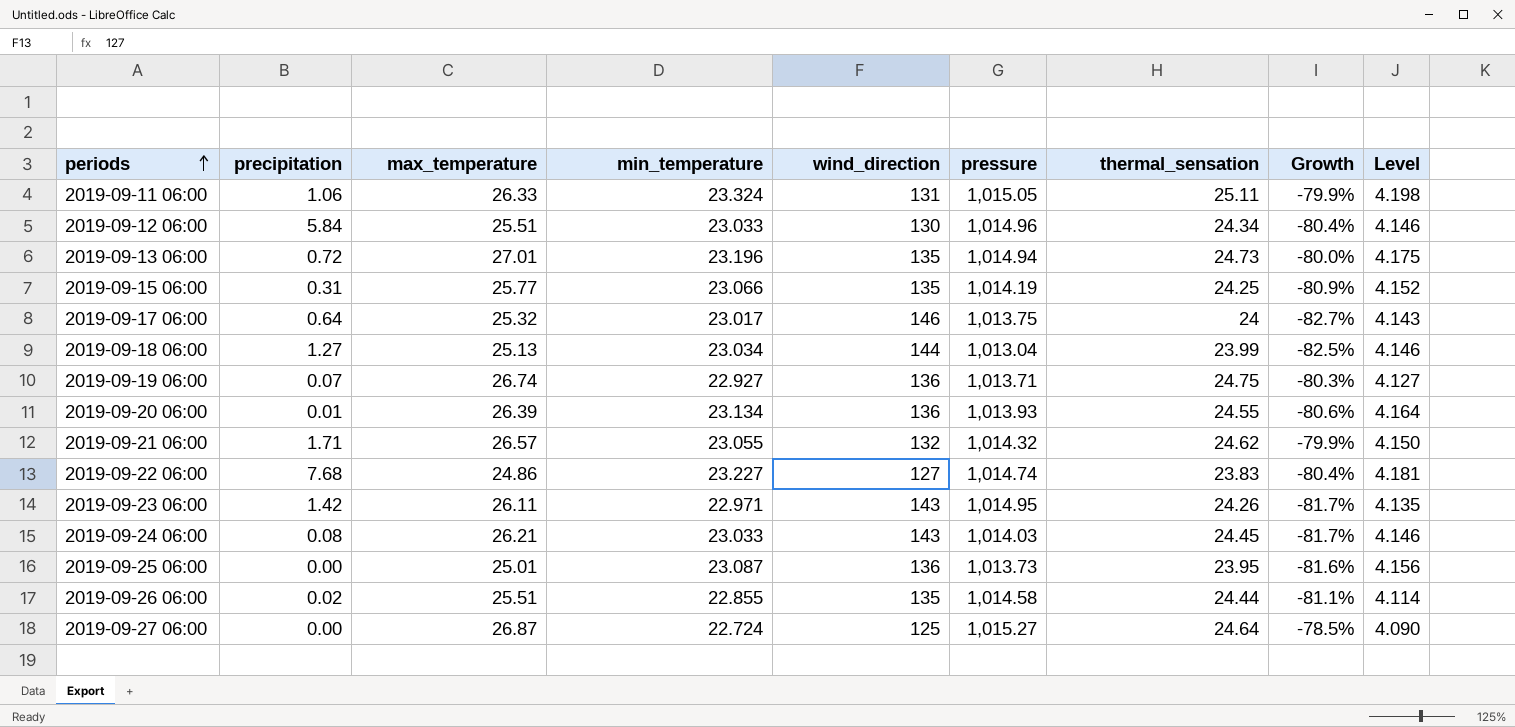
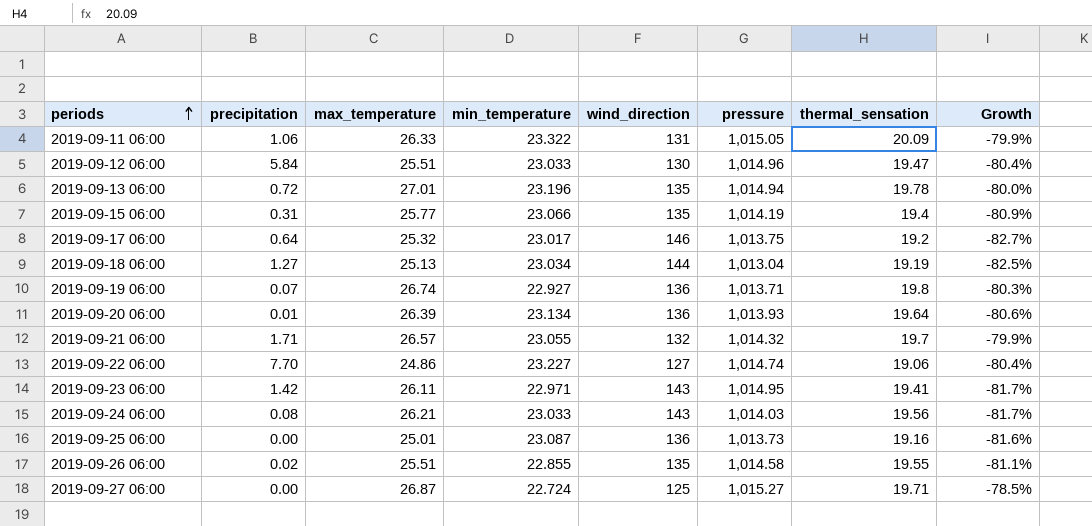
column Level | formula: [min_temperature] * 0.18 -> none
2019-09-11 06:00 | min_temperature: 23.324 -> 23.322
2019-09-11 06:00 | thermal_sensation: 25.11 -> 20.09
2019-09-12 06:00 | thermal_sensation: 24.34 -> 19.47
2019-09-13 06:00 | thermal_sensation: 24.73 -> 19.78
2019-09-15 06:00 | thermal_sensation: 24.25 -> 19.4
2019-09-17 06:00 | thermal_sensation: 24 -> 19.2
2019-09-18 06:00 | thermal_sensation: 23.99 -> 19.19
2019-09-19 06:00 | thermal_sensation: 24.75 -> 19.8
2019-09-20 06:00 | thermal_sensation: 24.55 -> 19.64
2019-09-21 06:00 | thermal_sensation: 24.62 -> 19.7
2019-09-22 06:00 | precipitation: 7.68 -> 7.70
2019-09-22 06:00 | thermal_sensation: 23.83 -> 19.06
2019-09-23 06:00 | thermal_sensation: 24.26 -> 19.41
2019-09-24 06:00 | thermal_sensation: 24.45 -> 19.56
2019-09-25 06:00 | thermal_sensation: 23.95 -> 19.16
2019-09-26 06:00 | thermal_sensation: 24.44 -> 19.55
2019-09-27 06:00 | thermal_sensation: 24.64 -> 19.71

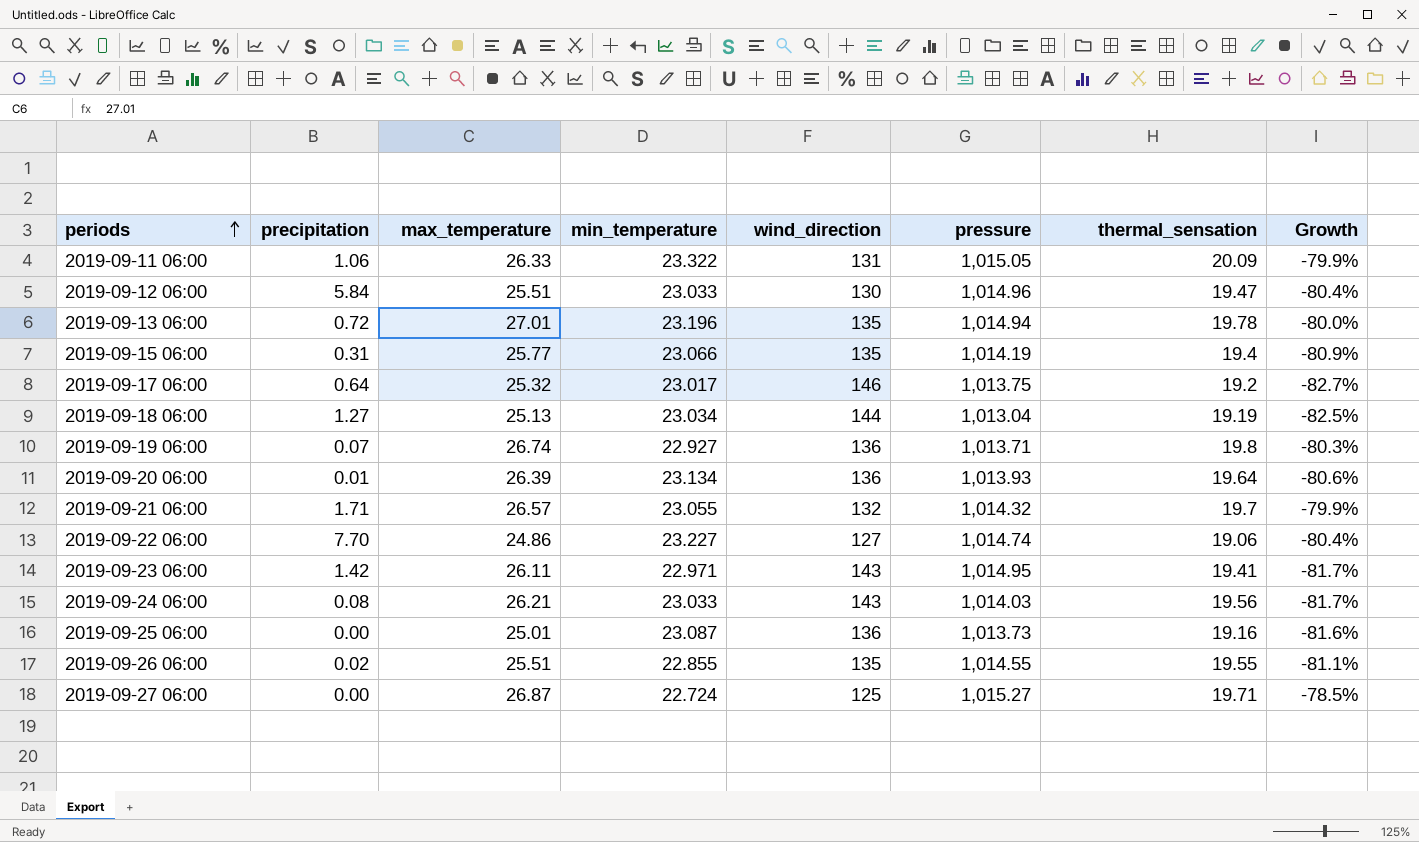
2019-09-26 06:00 | pressure: 1,014.58 -> 1,014.55

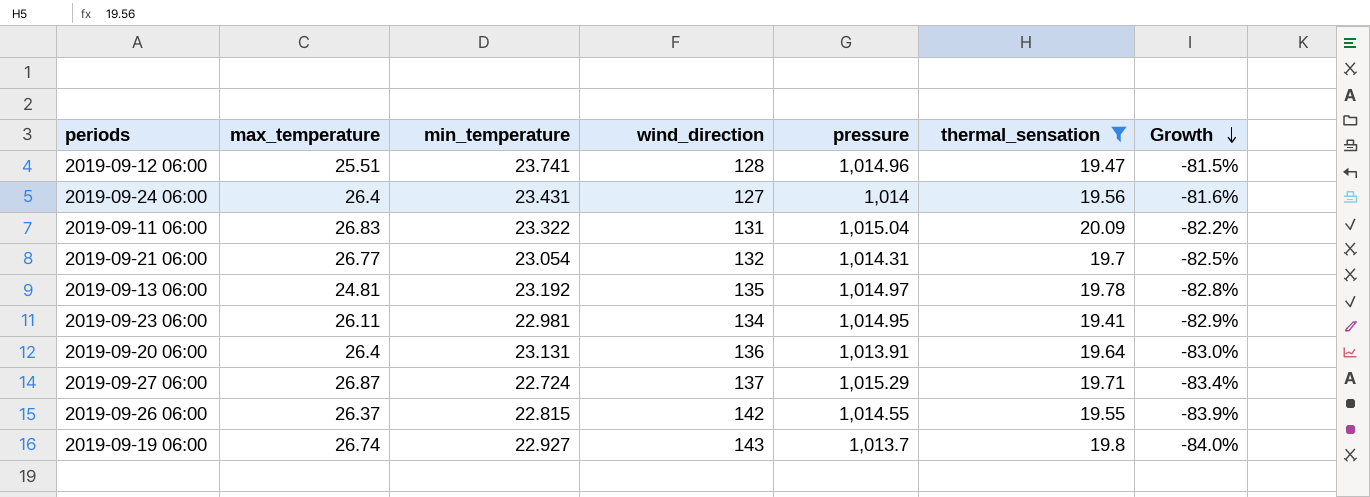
filter: none -> thermal_sensation >= 19.41
row order: periods ascending -> Growth descending
column precipitation | position: 2 -> none
column Growth | formula: ([max_temperature] - [wind_direction]) / [wind_direction] -> ([min_temperature] - [wind_direction]) / [wind_direction]
2019-09-12 06:00 | min_temperature: 23.033 -> 23.741
2019-09-12 06:00 | wind_direction: 130 -> 128
2019-09-24 06:00 | max_temperature: 26.21 -> 26.4
2019-09-24 06:00 | min_temperature: 23.033 -> 23.431
2019-09-24 06:00 | wind_direction: 143 -> 127
2019-09-24 06:00 | pressure: 1,014.03 -> 1,014
2019-09-11 06:00 | max_temperature: 26.33 -> 26.83
2019-09-11 06:00 | pressure: 1,015.05 -> 1,015.04
2019-09-21 06:00 | max_temperature: 26.57 -> 26.77
2019-09-21 06:00 | min_temperature: 23.055 -> 23.054
2019-09-21 06:00 | pressure: 1,014.32 -> 1,014.31
2019-09-13 06:00 | max_temperature: 27.01 -> 24.81
2019-09-13 06:00 | min_temperature: 23.196 -> 23.192
2019-09-13 06:00 | pressure: 1,014.94 -> 1,014.97
2019-09-23 06:00 | min_temperature: 22.971 -> 22.981
2019-09-23 06:00 | wind_direction: 143 -> 134
2019-09-20 06:00 | max_temperature: 26.39 -> 26.4
2019-09-20 06:00 | min_temperature: 23.134 -> 23.131
2019-09-20 06:00 | pressure: 1,013.93 -> 1,013.91
2019-09-27 06:00 | wind_direction: 125 -> 137
2019-09-27 06:00 | pressure: 1,015.27 -> 1,015.29
2019-09-26 06:00 | max_temperature: 25.51 -> 26.37
2019-09-26 06:00 | min_temperature: 22.855 -> 22.815
2019-09-26 06:00 | wind_direction: 135 -> 142
2019-09-19 06:00 | wind_direction: 136 -> 143
2019-09-19 06:00 | pressure: 1,013.71 -> 1,013.7

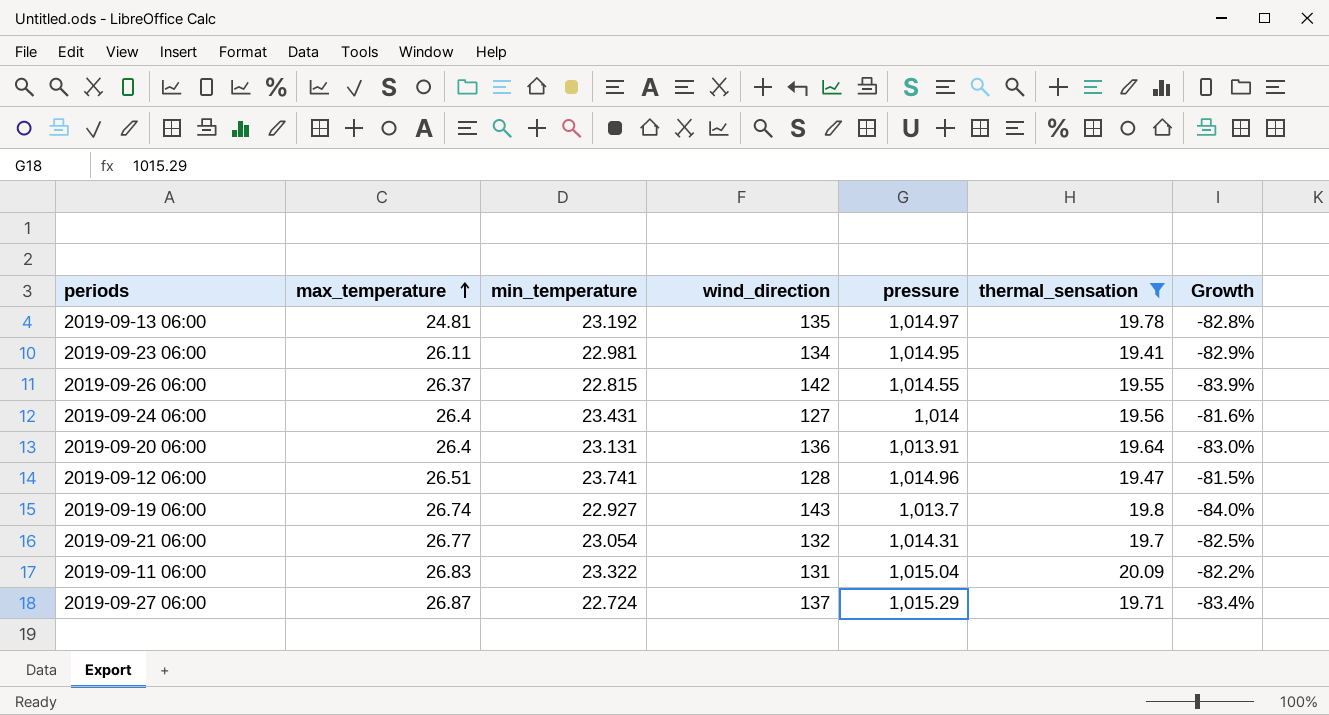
row order: Growth descending -> max_temperature ascending
2019-09-12 06:00 | max_temperature: 25.51 -> 26.51

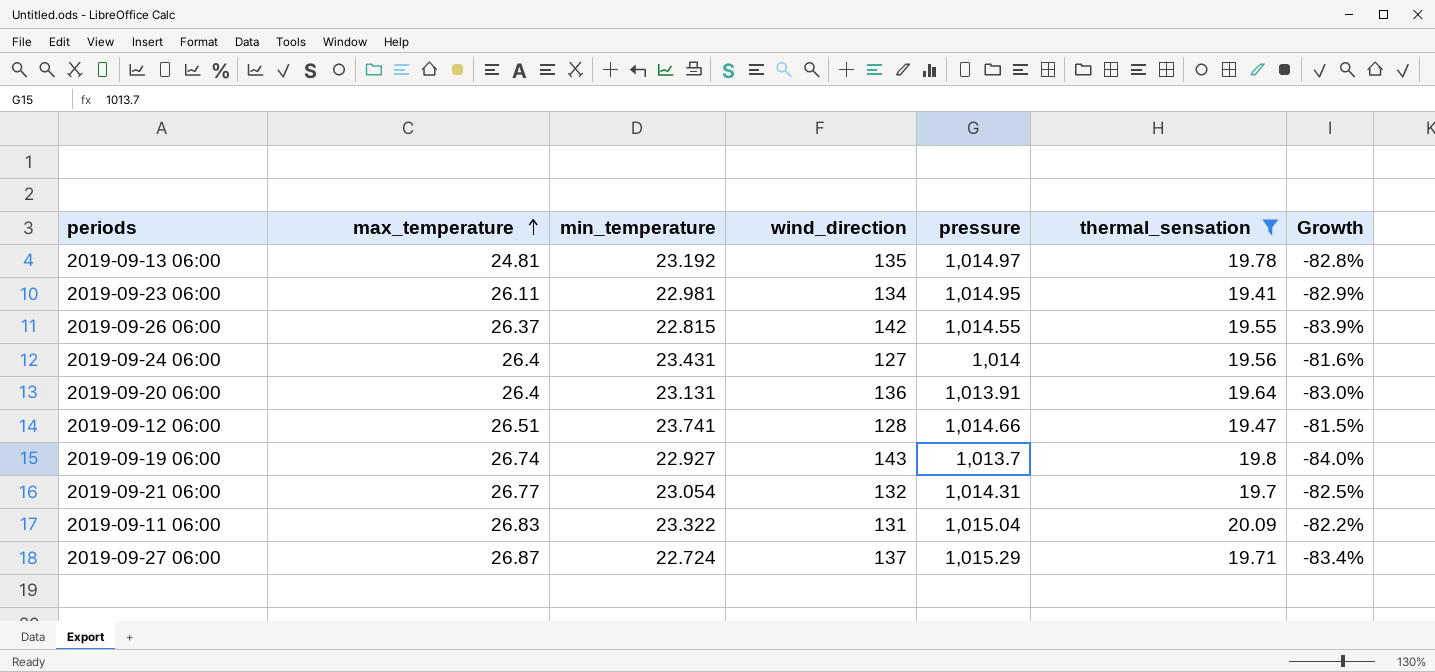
2019-09-12 06:00 | pressure: 1,014.96 -> 1,014.66

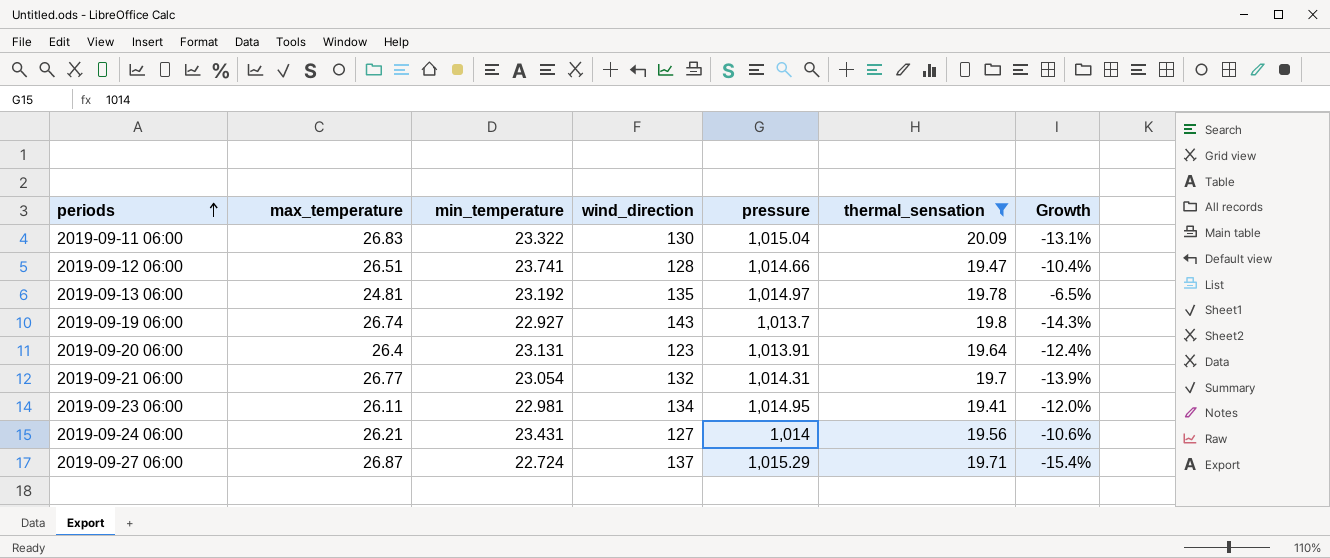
row order: max_temperature ascending -> periods ascending
column Growth | formula: ([min_temperature] - [wind_direction]) / [wind_direction] -> ([min_temperature] - [max_temperature]) / [max_temperature]
row 2019-09-26 06:00: 26.37 | 22.815 | 142 | 1,014.55 | 19.55 | -83.9% -> none
2019-09-11 06:00 | wind_direction: 131 -> 130
2019-09-20 06:00 | wind_direction: 136 -> 123
2019-09-24 06:00 | max_temperature: 26.4 -> 26.21

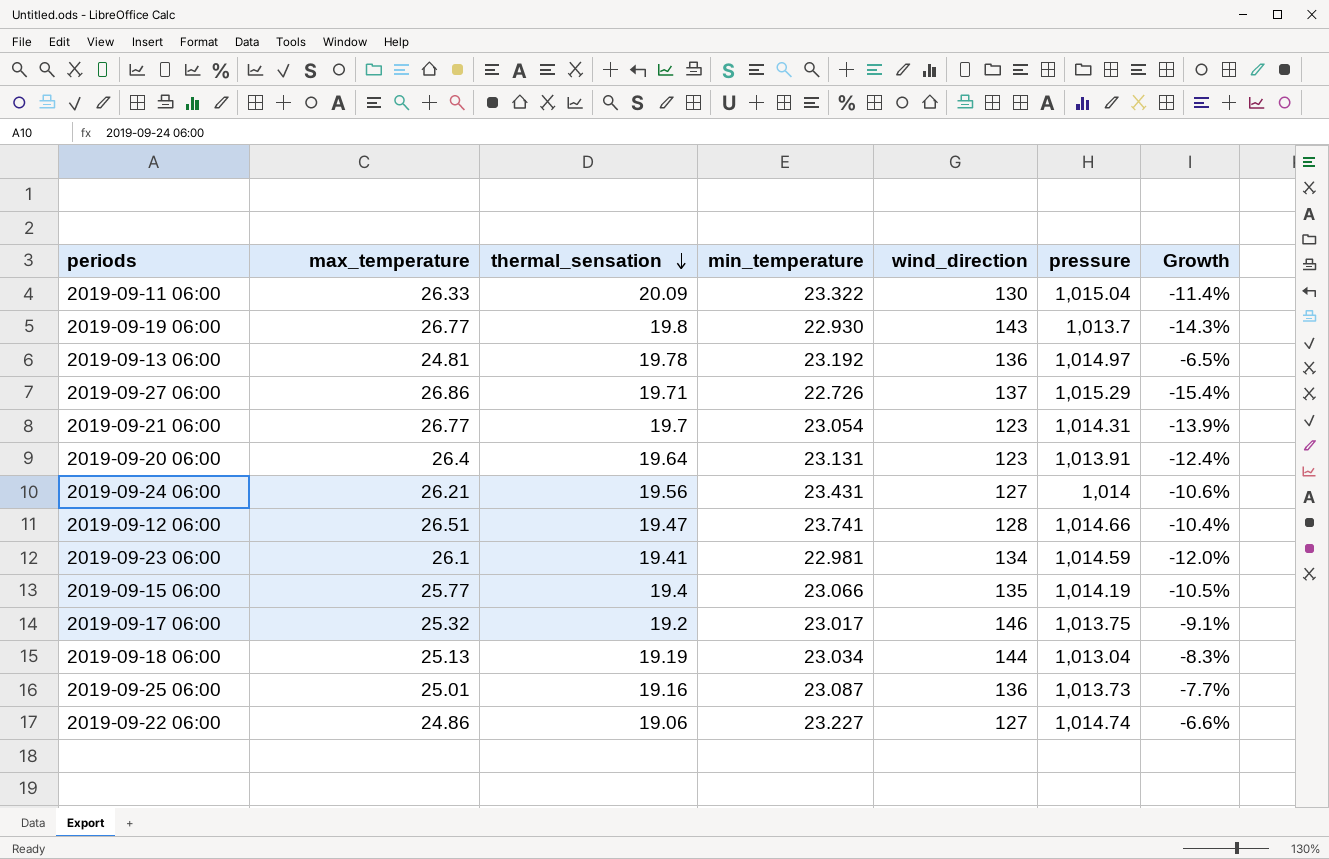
filter: thermal_sensation >= 19.41 -> none
row order: periods ascending -> thermal_sensation descending
column thermal_sensation | position: 6 -> 3
2019-09-11 06:00 | max_temperature: 26.83 -> 26.33
2019-09-11 06:00 | Growth: -13.1% -> -11.4%
2019-09-19 06:00 | max_temperature: 26.74 -> 26.77
2019-09-19 06:00 | min_temperature: 22.927 -> 22.930
2019-09-13 06:00 | wind_direction: 135 -> 136
2019-09-27 06:00 | max_temperature: 26.87 -> 26.86
2019-09-27 06:00 | min_temperature: 22.724 -> 22.726
2019-09-21 06:00 | wind_direction: 132 -> 123
2019-09-23 06:00 | max_temperature: 26.11 -> 26.1
2019-09-23 06:00 | pressure: 1,014.95 -> 1,014.59

